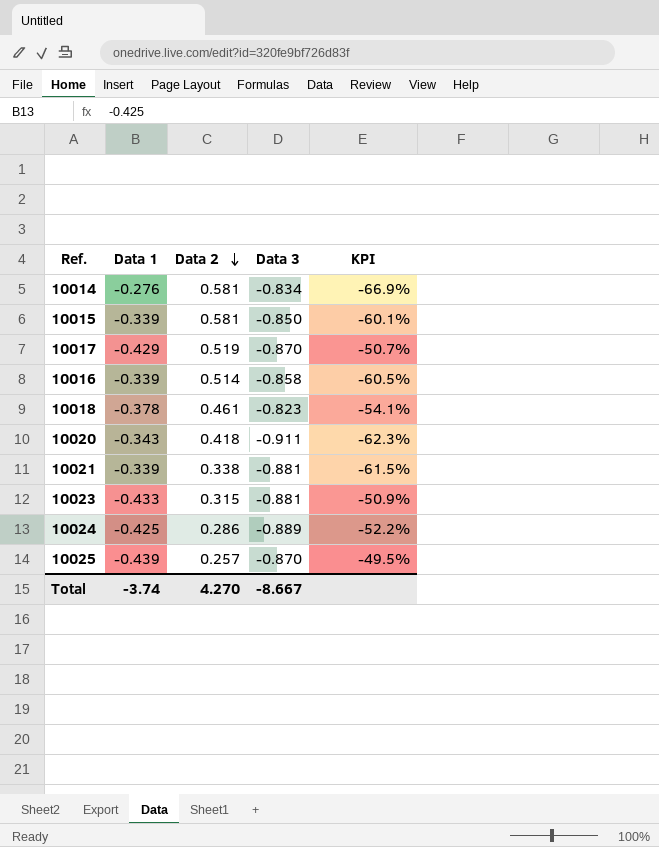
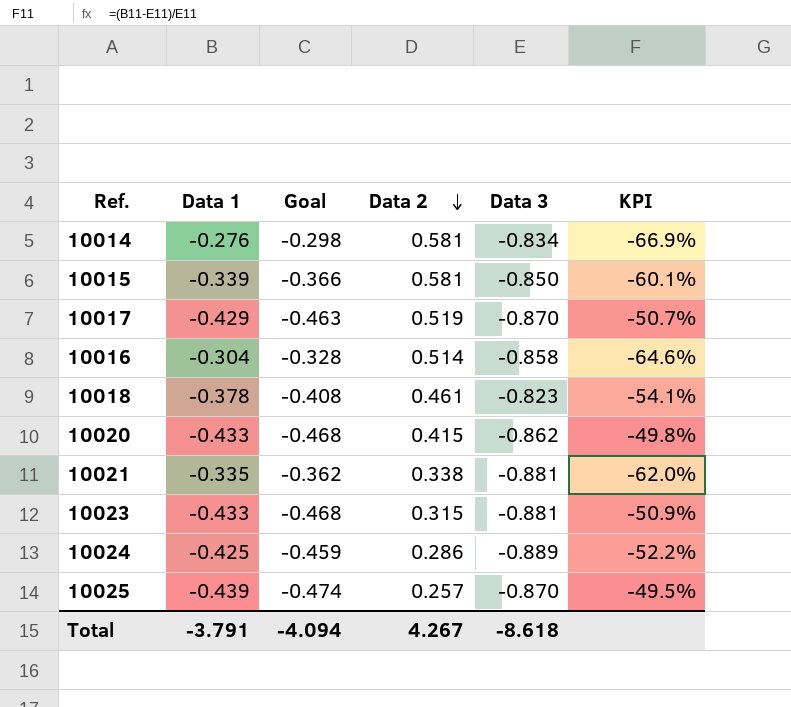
column Goal | formula: none -> [Data 1] * 1.08
10016 | Data 1: -0.339 -> -0.304
10016 | KPI: -60.5% -> -64.6%
10020 | Data 1: -0.343 -> -0.433
10020 | Data 2: 0.418 -> 0.415
10020 | Data 3: -0.911 -> -0.862
10020 | KPI: -62.3% -> -49.8%
10021 | Data 1: -0.339 -> -0.335
10021 | KPI: -61.5% -> -62.0%
Total | Data 1: -3.74 -> -3.791
Total | Data 2: 4.270 -> 4.267
Total | Data 3: -8.667 -> -8.618

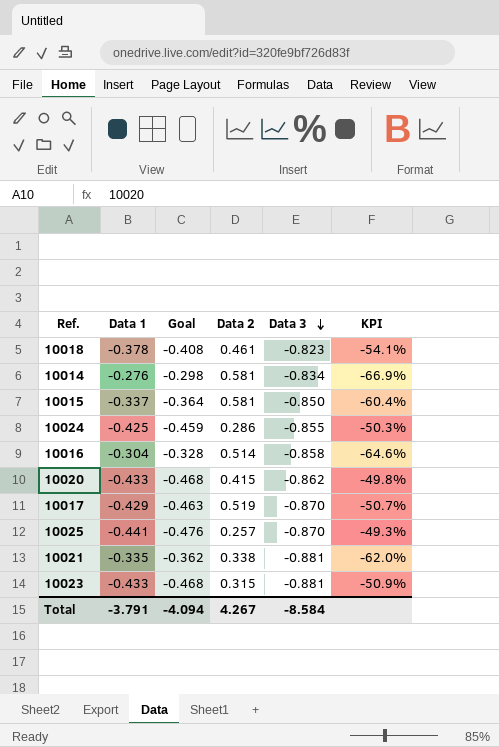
row order: Data 2 descending -> Data 3 descending
10015 | Data 1: -0.339 -> -0.337
10015 | Goal: -0.366 -> -0.364
10015 | KPI: -60.1% -> -60.4%
10024 | Data 3: -0.889 -> -0.855
10024 | KPI: -52.2% -> -50.3%
10025 | Data 1: -0.439 -> -0.441
10025 | Goal: -0.474 -> -0.476
10025 | KPI: -49.5% -> -49.3%
Total | Data 3: -8.618 -> -8.584

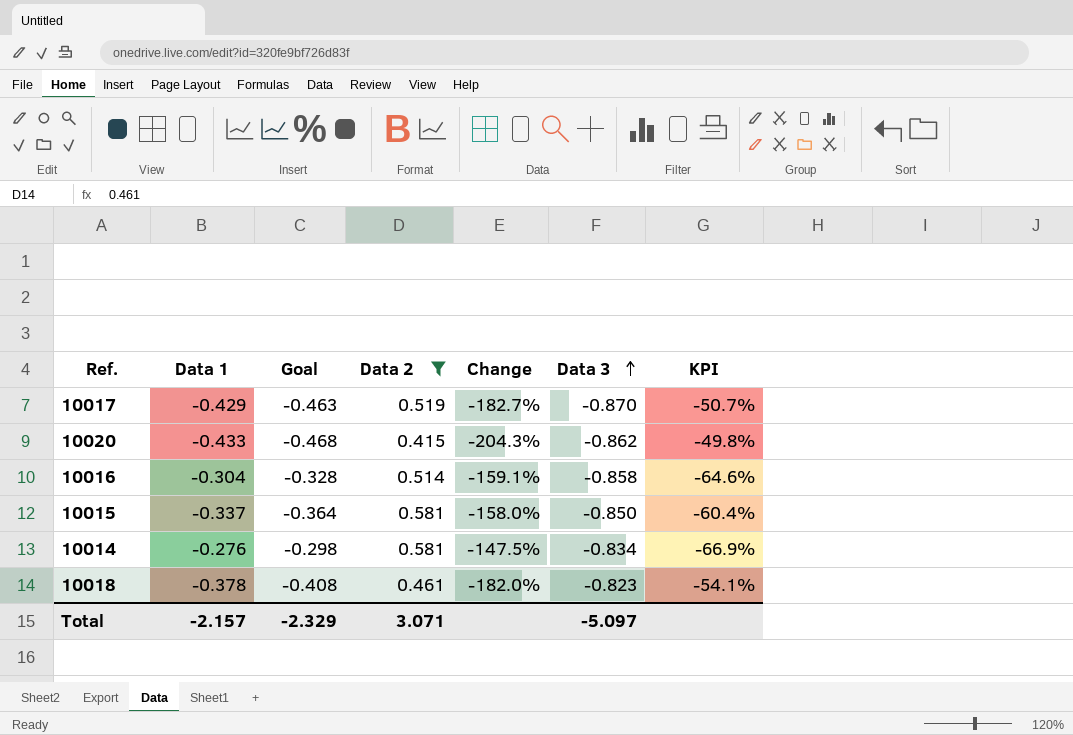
filter: none -> Data 2 >= 0.415
row order: Data 3 descending -> Data 3 ascending
column Change | formula: none -> ([Data 1] - [Data 2]) / [Data 2]
Total | Data 1: -3.791 -> -2.157
Total | Goal: -4.094 -> -2.329
Total | Data 2: 4.267 -> 3.071
Total | Data 3: -8.584 -> -5.097

